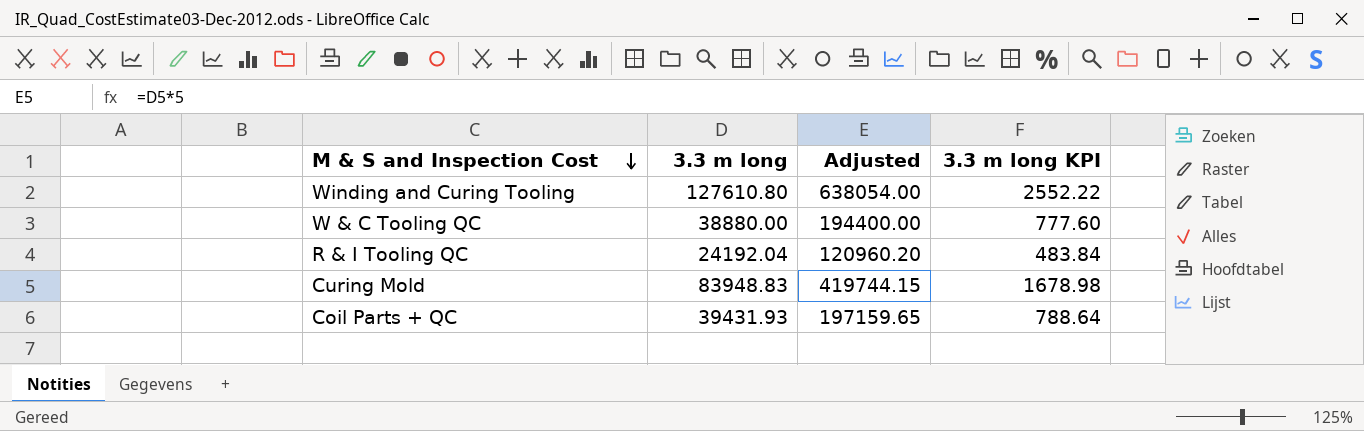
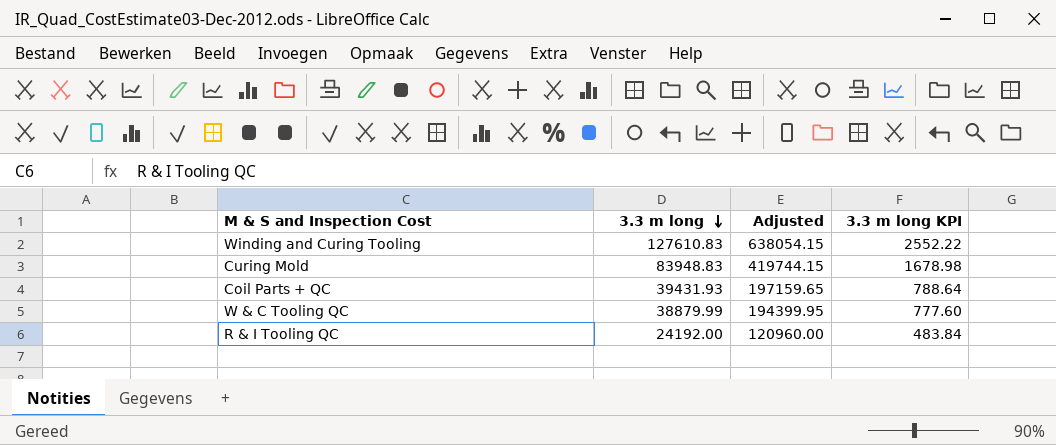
row order: M & S and Inspection Cost descending -> 3.3 m long descending
Winding and Curing Tooling | 3.3 m long: 127610.80 -> 127610.83
Winding and Curing Tooling | Adjusted: 638054.00 -> 638054.15
W & C Tooling QC | 3.3 m long: 38880.00 -> 38879.99
W & C Tooling QC | Adjusted: 194400.00 -> 194399.95
R & I Tooling QC | 3.3 m long: 24192.04 -> 24192.00
R & I Tooling QC | Adjusted: 120960.20 -> 120960.00

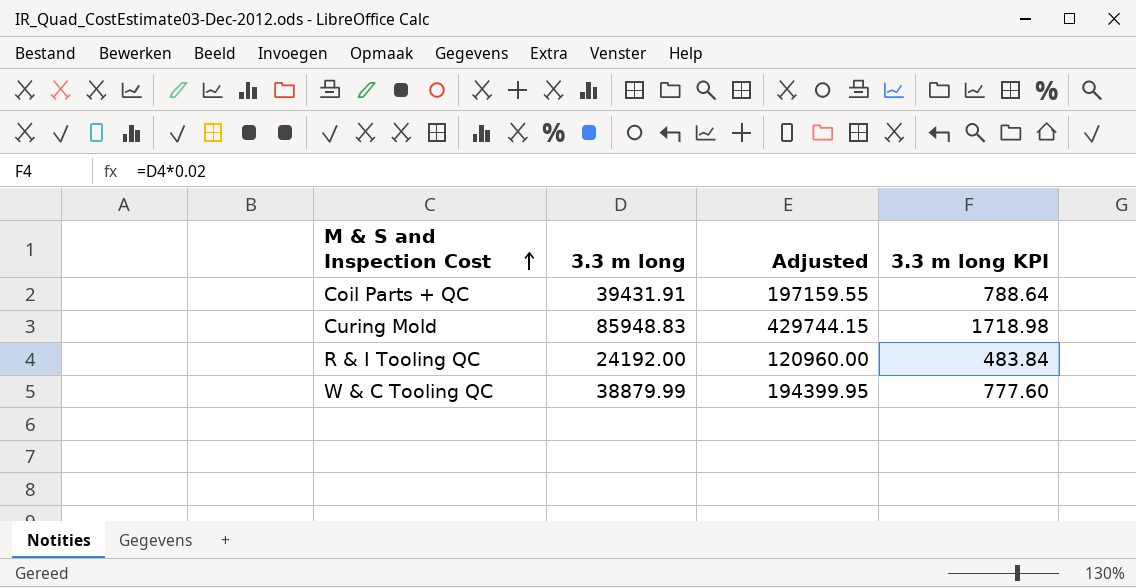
row order: 3.3 m long descending -> M & S and Inspection Cost ascending
row Winding and Curing Tooling: 127610.83 | 638054.15 | 2552.22 -> none
Coil Parts + QC | 3.3 m long: 39431.93 -> 39431.91
Coil Parts + QC | Adjusted: 197159.65 -> 197159.55
Curing Mold | 3.3 m long: 83948.83 -> 85948.83
Curing Mold | Adjusted: 419744.15 -> 429744.15
Curing Mold | 3.3 m long KPI: 1678.98 -> 1718.98

